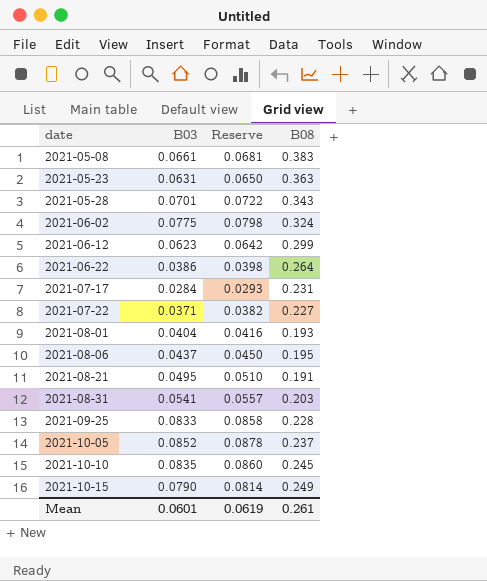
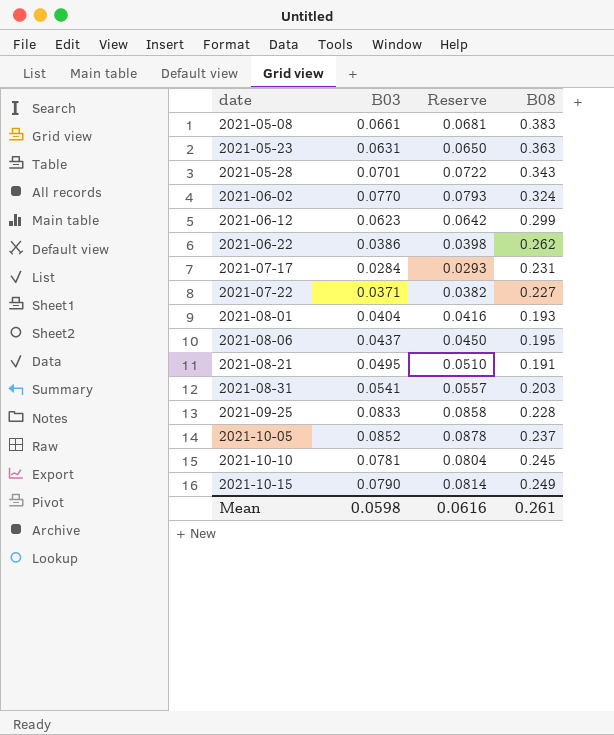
2021-06-02 | B03: 0.0775 -> 0.0770
2021-06-02 | Reserve: 0.0798 -> 0.0793
2021-06-22 | B08: 0.264 -> 0.262
2021-10-10 | B03: 0.0835 -> 0.0781
2021-10-10 | Reserve: 0.0860 -> 0.0804
Mean | B03: 0.0601 -> 0.0598
Mean | Reserve: 0.0619 -> 0.0616

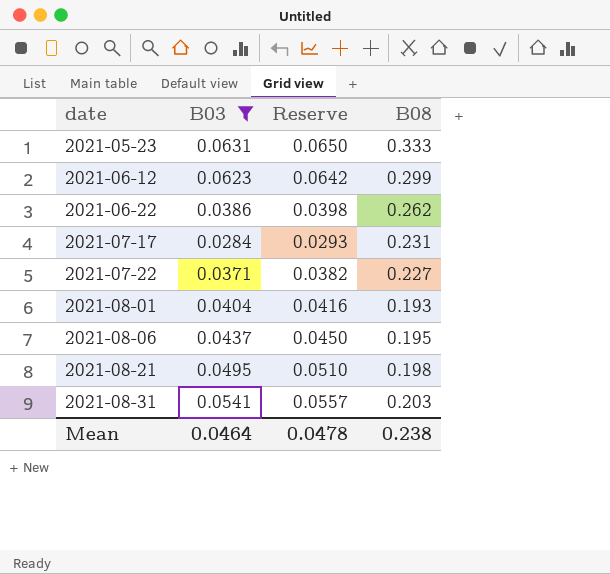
filter: none -> B03 <= 0.0631
2021-05-23 | B08: 0.363 -> 0.333
2021-08-21 | B08: 0.191 -> 0.198
Mean | B03: 0.0598 -> 0.0464
Mean | Reserve: 0.0616 -> 0.0478
Mean | B08: 0.261 -> 0.238

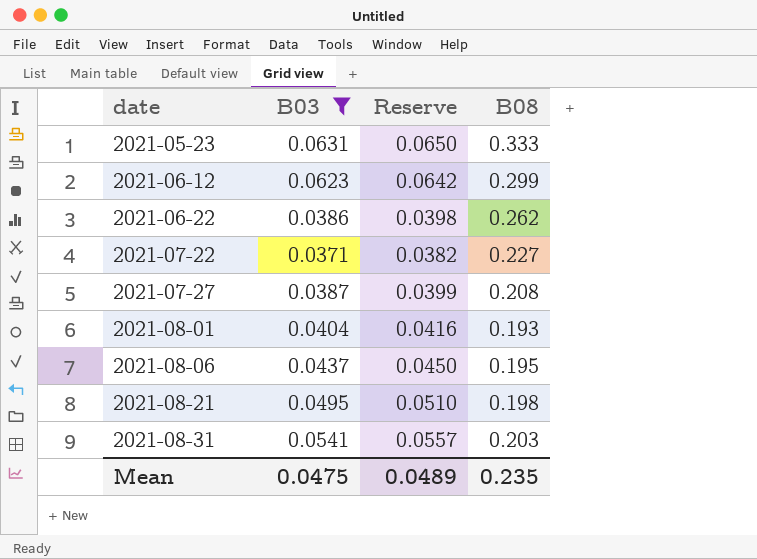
row 2021-07-17: 0.0284 | 0.0293 | 0.231 -> none
row 2021-07-27: none -> 0.0387 | 0.0399 | 0.208
Mean | B03: 0.0464 -> 0.0475
Mean | Reserve: 0.0478 -> 0.0489
Mean | B08: 0.238 -> 0.235

